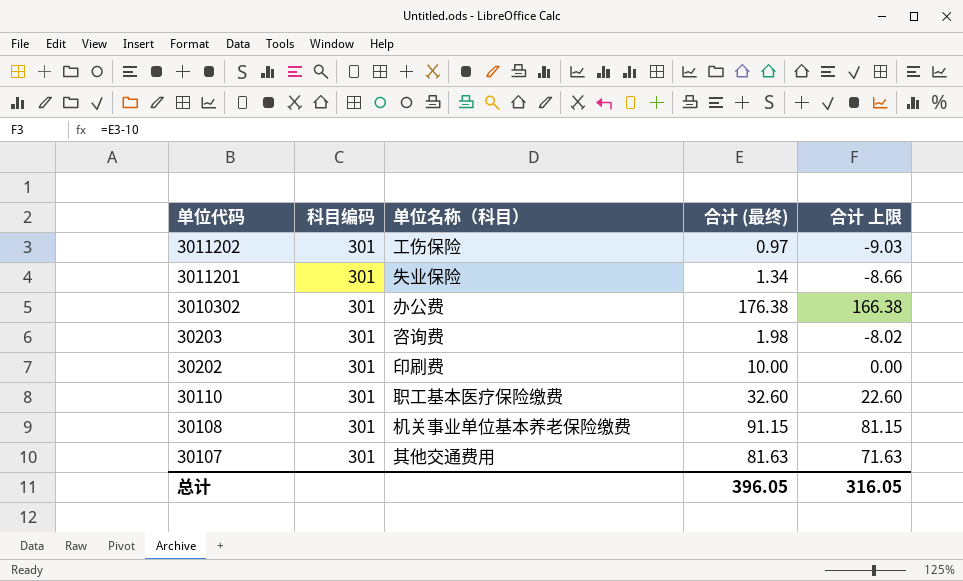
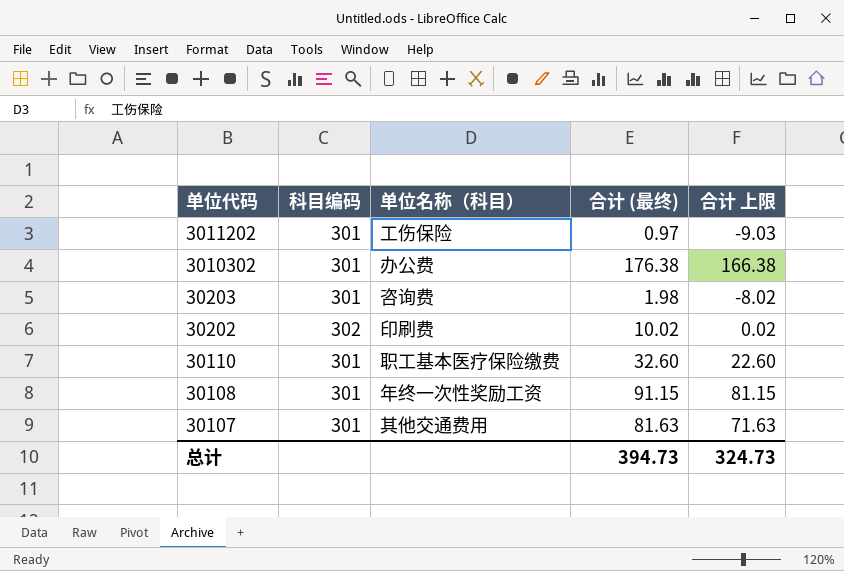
row 3011201: 301 | 失业保险 | 1.34 | -8.66 -> none
30202 | 科目编码: 301 -> 302
30202 | 合计 (最终): 10.00 -> 10.02
30202 | 合计 上限: 0.00 -> 0.02
30108 | 单位名称（科目）: 机关事业单位基本养老保险缴费 -> 年终一次性奖励工资
总计 | 合计 (最终): 396.05 -> 394.73
总计 | 合计 上限: 316.05 -> 324.73

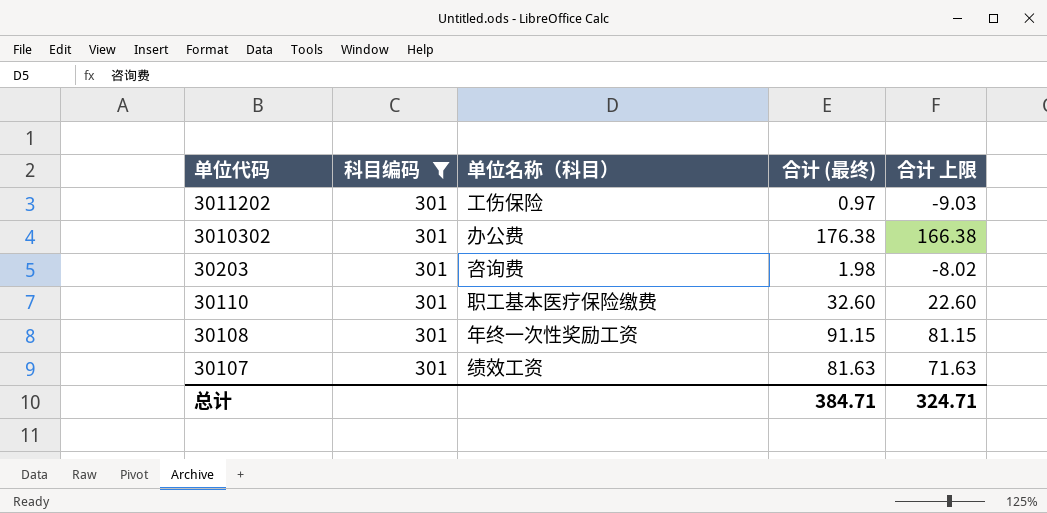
filter: none -> 科目编码 = 301
30107 | 单位名称（科目）: 其他交通费用 -> 绩效工资
总计 | 合计 (最终): 394.73 -> 384.71
总计 | 合计 上限: 324.73 -> 324.71

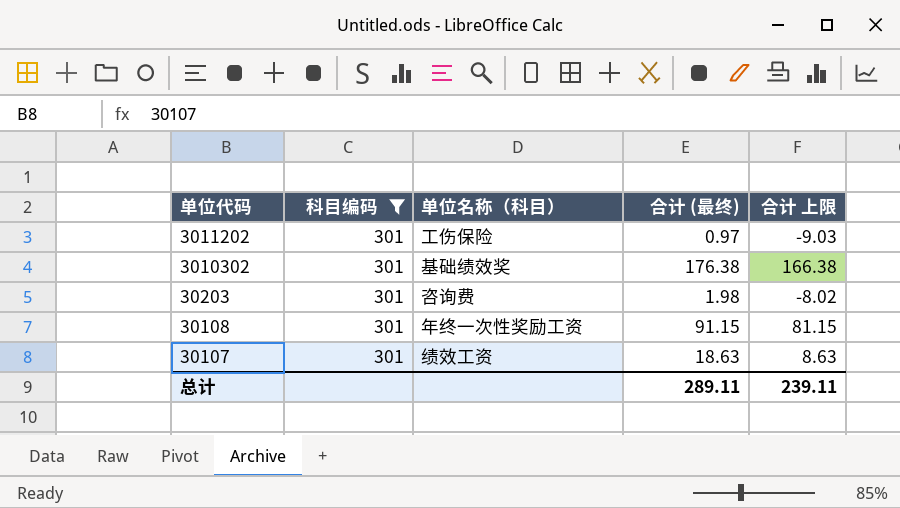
row 30110: 301 | 职工基本医疗保险缴费 | 32.60 | 22.60 -> none
3010302 | 单位名称（科目）: 办公费 -> 基础绩效奖
30107 | 合计 (最终): 81.63 -> 18.63
30107 | 合计 上限: 71.63 -> 8.63
总计 | 合计 (最终): 384.71 -> 289.11
总计 | 合计 上限: 324.71 -> 239.11

